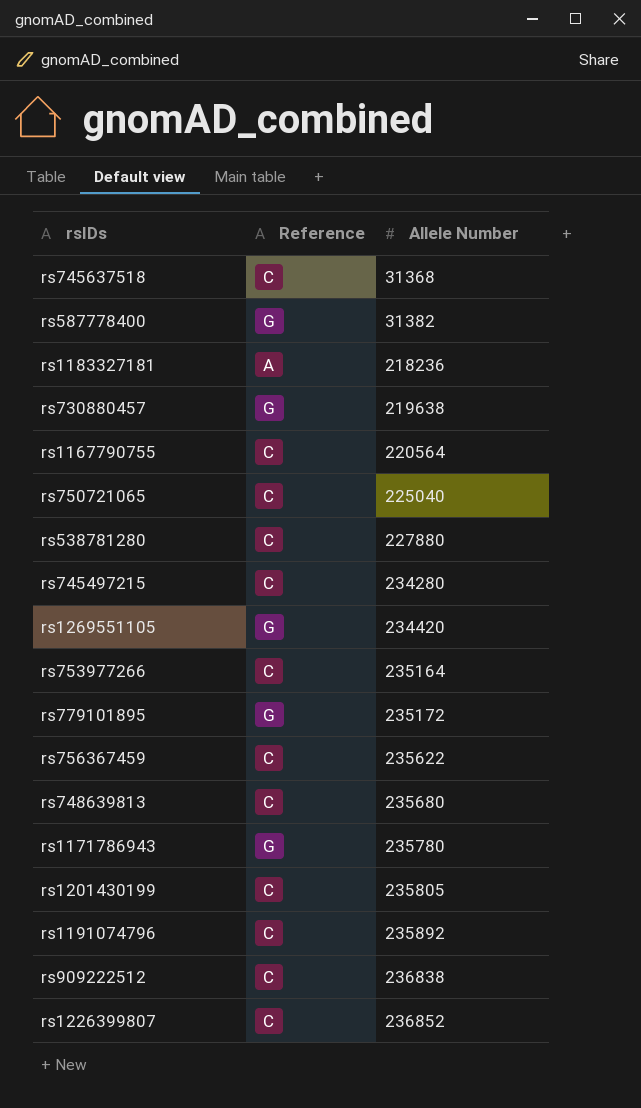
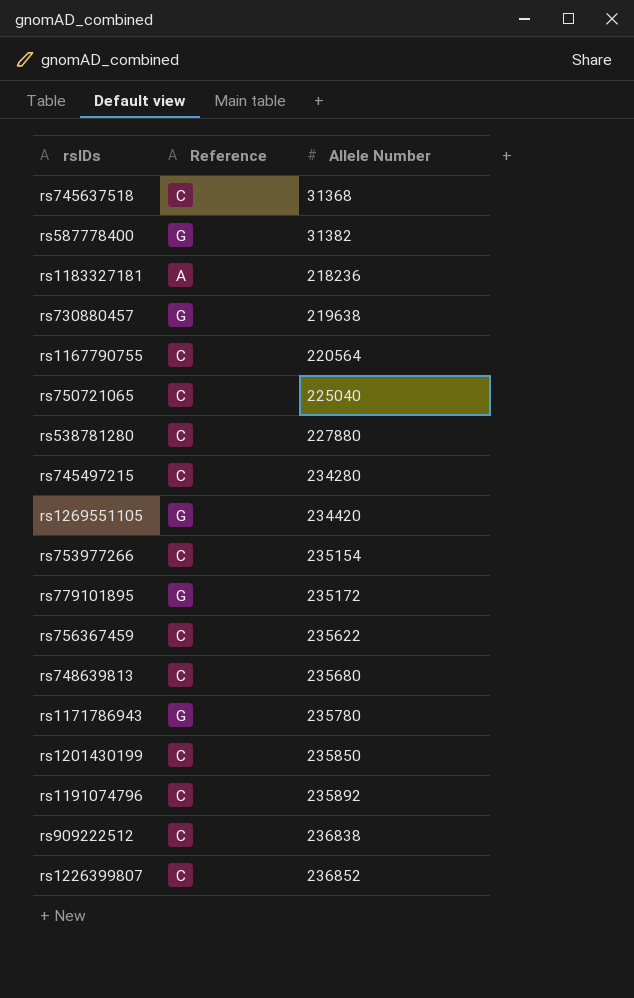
rs753977266 | Allele Number: 235164 -> 235154
rs1201430199 | Allele Number: 235805 -> 235850

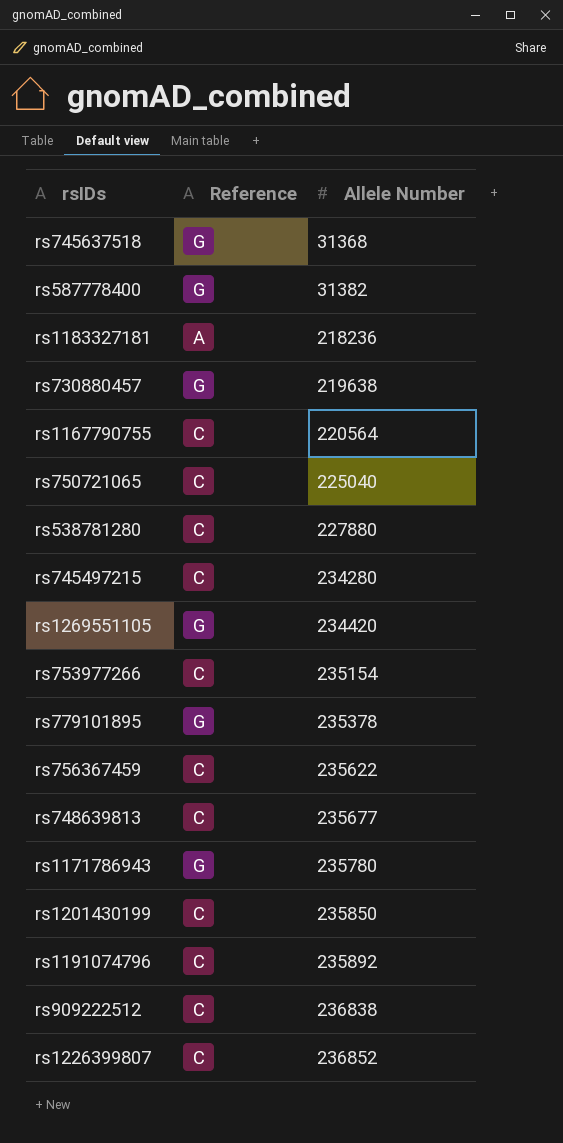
rs745637518 | Reference: C -> G
rs779101895 | Allele Number: 235172 -> 235378
rs748639813 | Allele Number: 235680 -> 235677

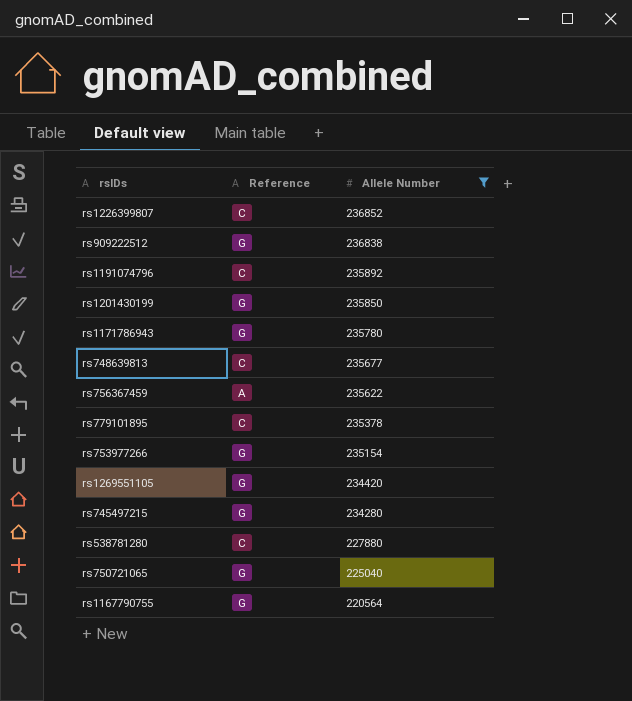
filter: none -> Allele Number >= 220564
row order: Allele Number ascending -> Allele Number descending
rs909222512 | Reference: C -> G
rs1201430199 | Reference: C -> G
rs756367459 | Reference: C -> A
rs779101895 | Reference: G -> C
rs753977266 | Reference: C -> G
rs745497215 | Reference: C -> G
rs750721065 | Reference: C -> G
rs1167790755 | Reference: C -> G

